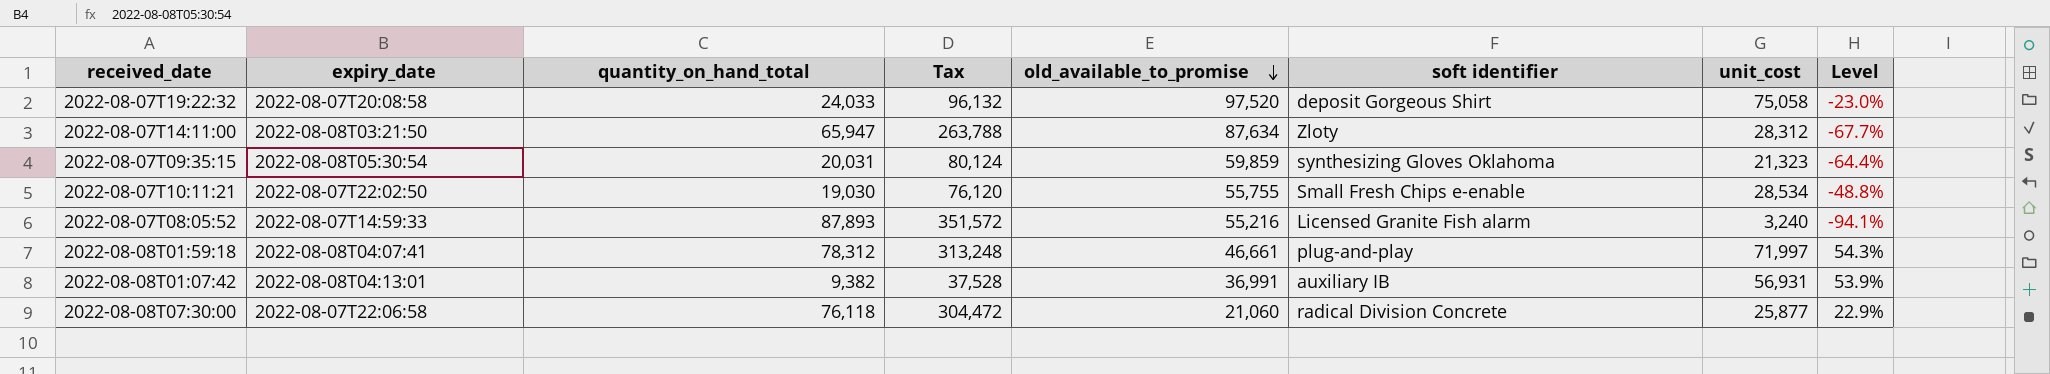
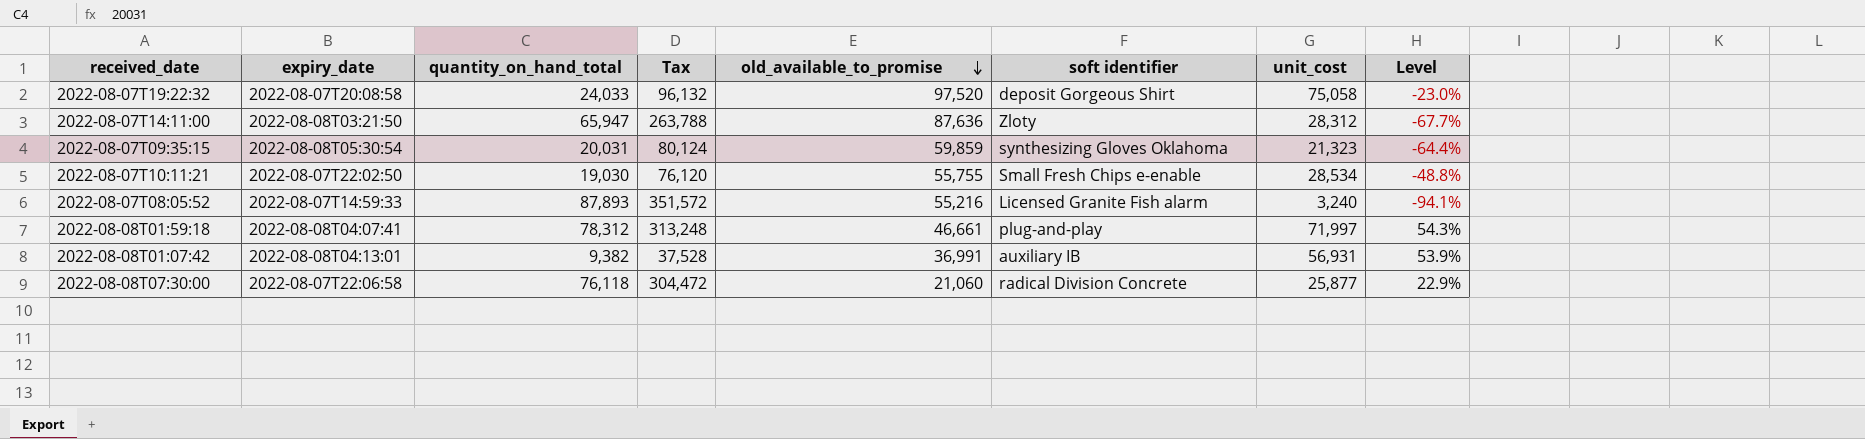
2022-08-07T14:11:00 | old_available_to_promise: 87,634 -> 87,636

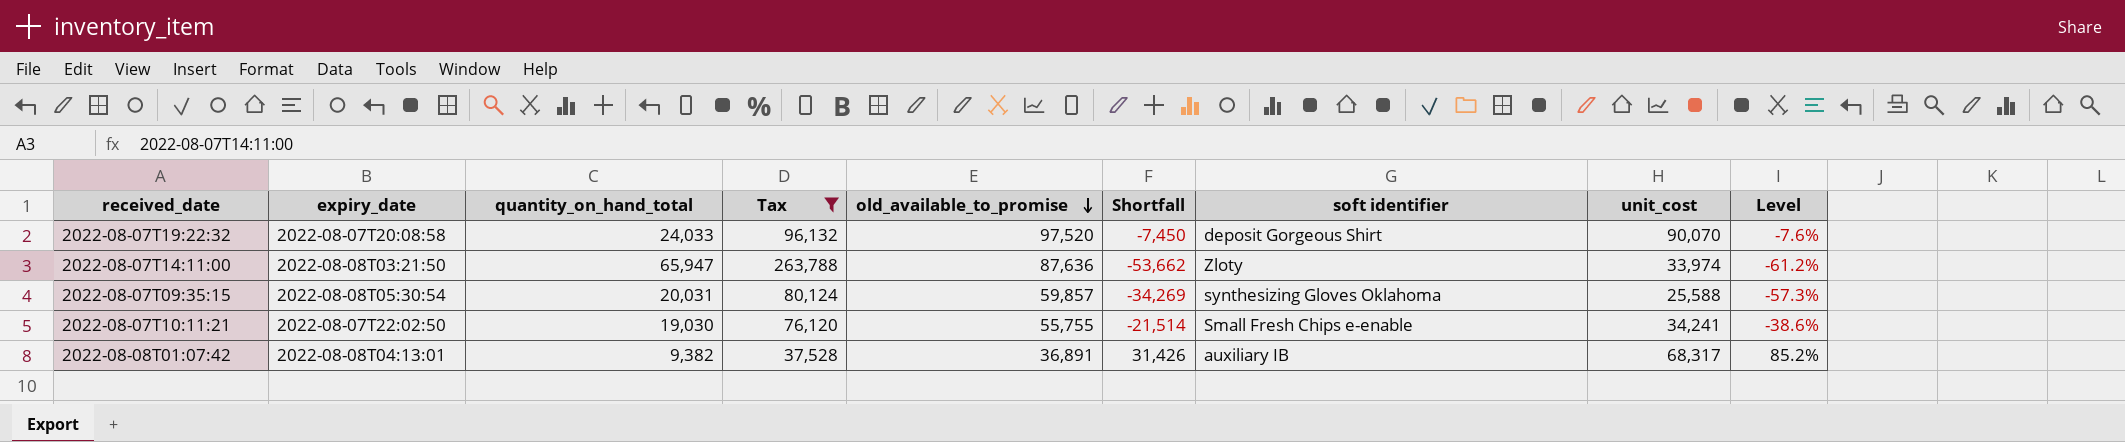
filter: none -> Tax <= 263,788
column Shortfall | formula: none -> [unit_cost] - [old_available_to_promise]
2022-08-07T19:22:32 | unit_cost: 75,058 -> 90,070
2022-08-07T19:22:32 | Level: -23.0% -> -7.6%
2022-08-07T14:11:00 | unit_cost: 28,312 -> 33,974
2022-08-07T14:11:00 | Level: -67.7% -> -61.2%
2022-08-07T09:35:15 | old_available_to_promise: 59,859 -> 59,857
2022-08-07T09:35:15 | unit_cost: 21,323 -> 25,588
2022-08-07T09:35:15 | Level: -64.4% -> -57.3%
2022-08-07T10:11:21 | unit_cost: 28,534 -> 34,241
2022-08-07T10:11:21 | Level: -48.8% -> -38.6%
2022-08-08T01:07:42 | old_available_to_promise: 36,991 -> 36,891
2022-08-08T01:07:42 | unit_cost: 56,931 -> 68,317
2022-08-08T01:07:42 | Level: 53.9% -> 85.2%

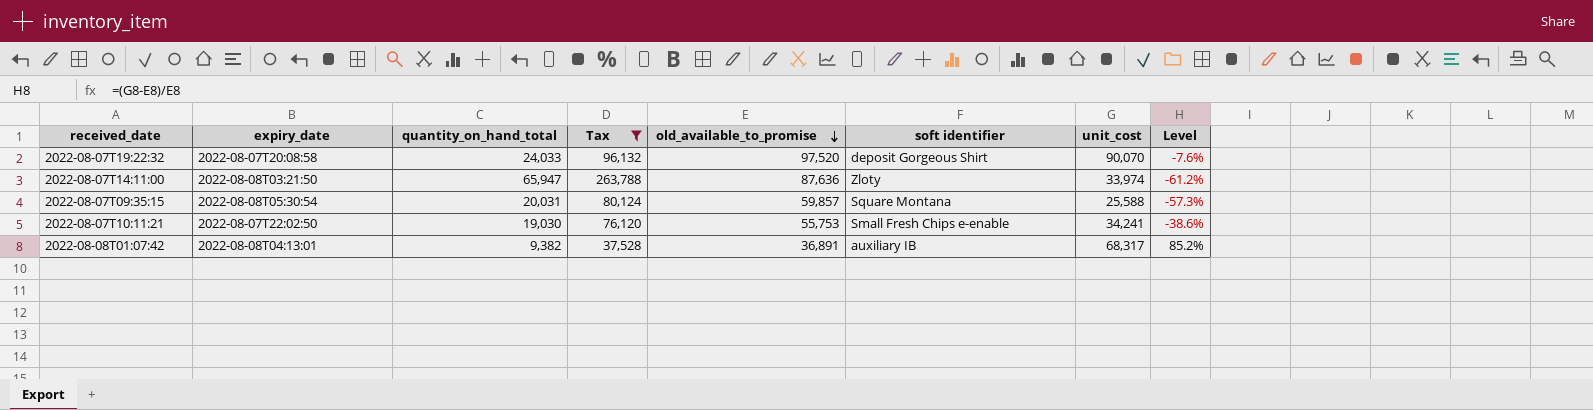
column Shortfall | formula: [unit_cost] - [old_available_to_promise] -> none
2022-08-07T09:35:15 | soft identifier: synthesizing Gloves Oklahoma -> Square Montana
2022-08-07T10:11:21 | old_available_to_promise: 55,755 -> 55,753

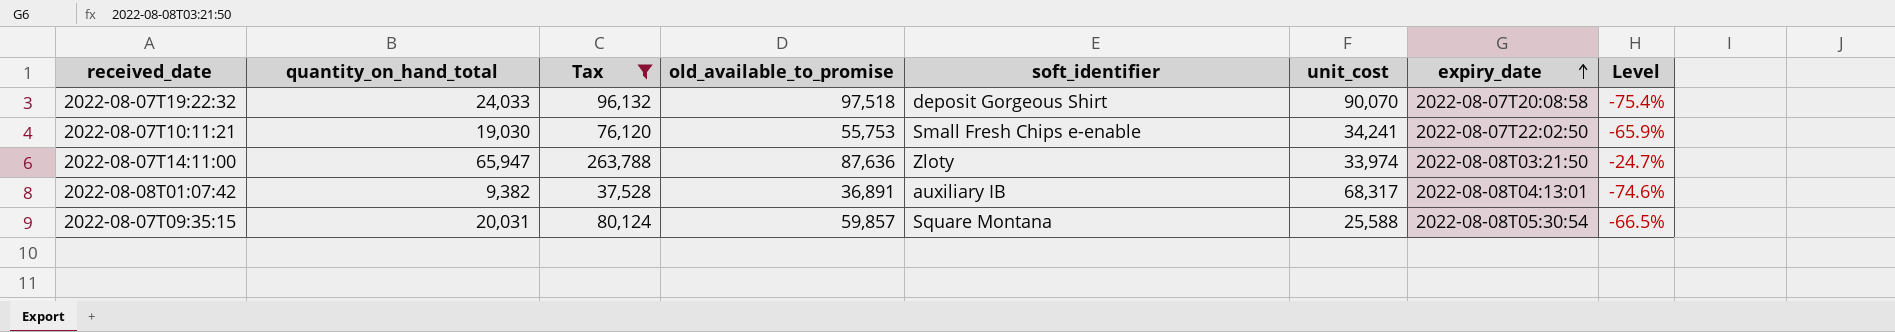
row order: old_available_to_promise descending -> expiry_date ascending
column name: soft identifier -> soft_identifier
column expiry_date | position: 2 -> 7
column Level | formula: ([unit_cost] - [old_available_to_promise]) / [old_available_to_promise] -> ([quantity_on_hand_total] - [old_available_to_promise]) / [old_available_to_promise]
2022-08-07T19:22:32 | old_available_to_promise: 97,520 -> 97,518

